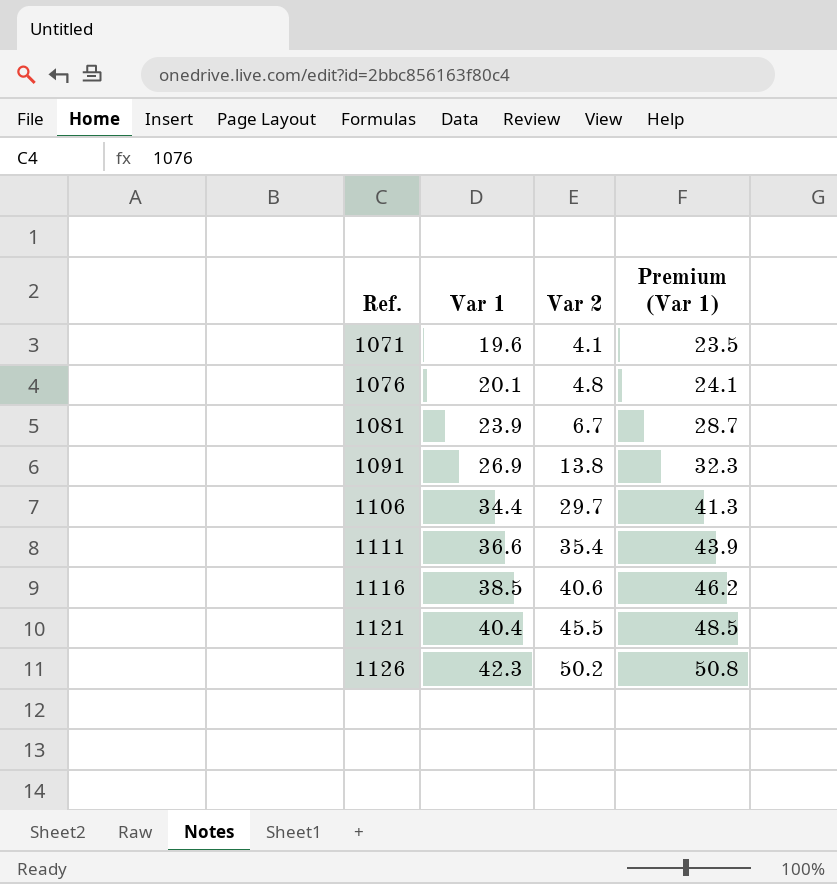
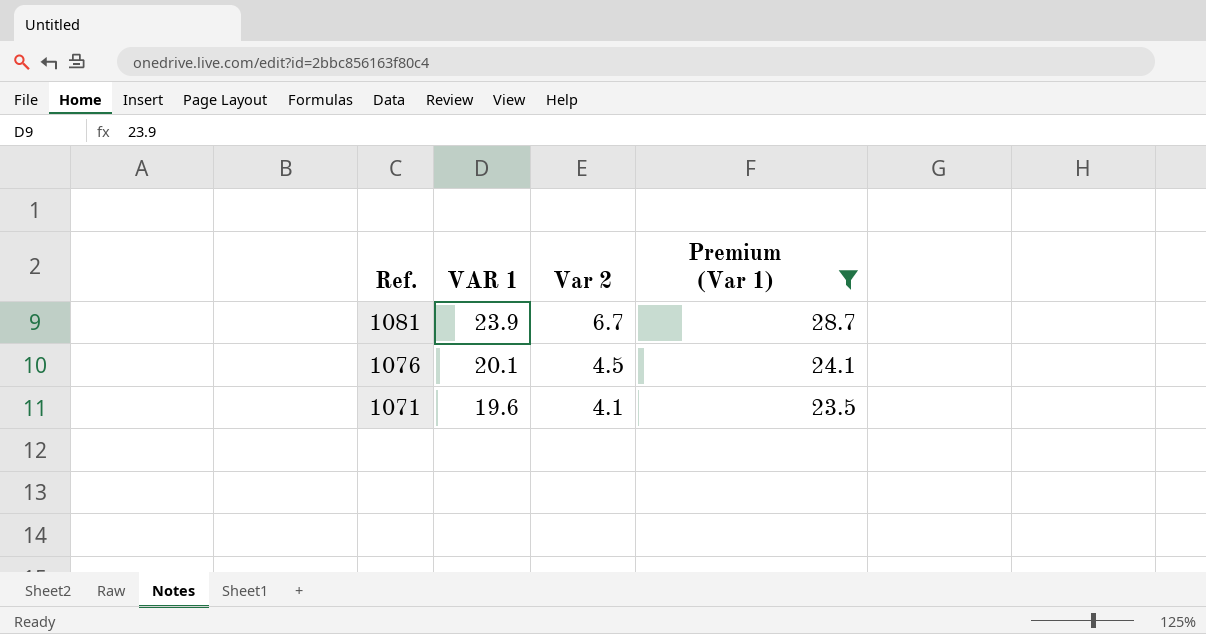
filter: none -> Premium (Var 1) <= 28.7
row order: Ref. ascending -> Ref. descending
column name: Var 1 -> VAR 1
1076 | Var 2: 4.8 -> 4.5

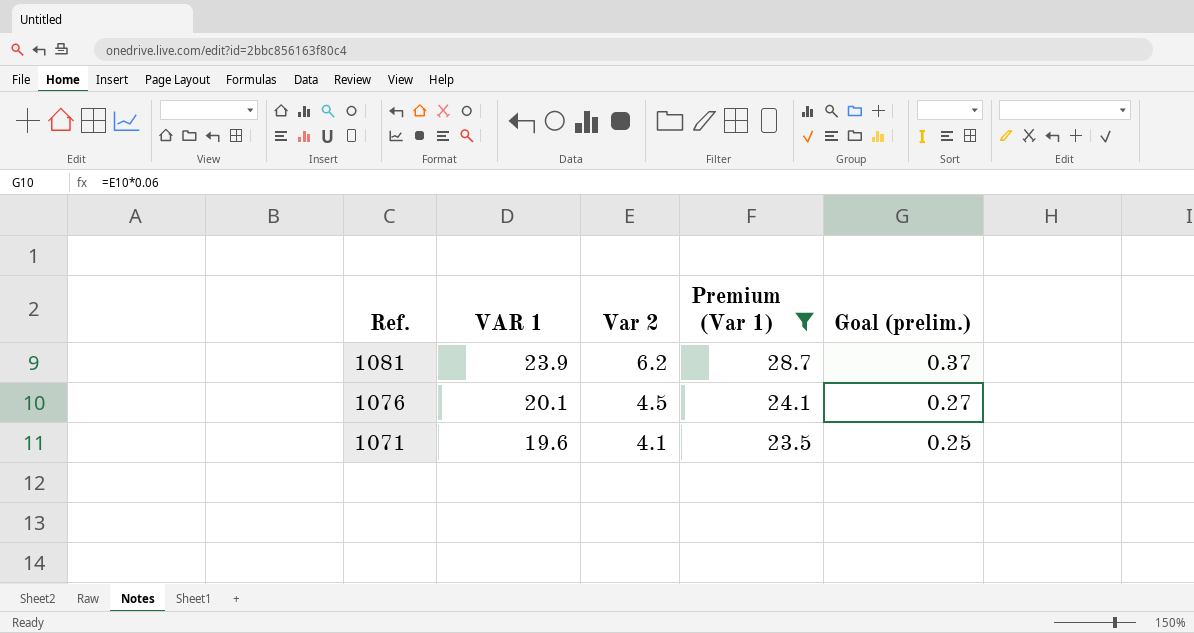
column Goal (prelim.) | formula: none -> [Var 2] * 0.06
1081 | Var 2: 6.7 -> 6.2

